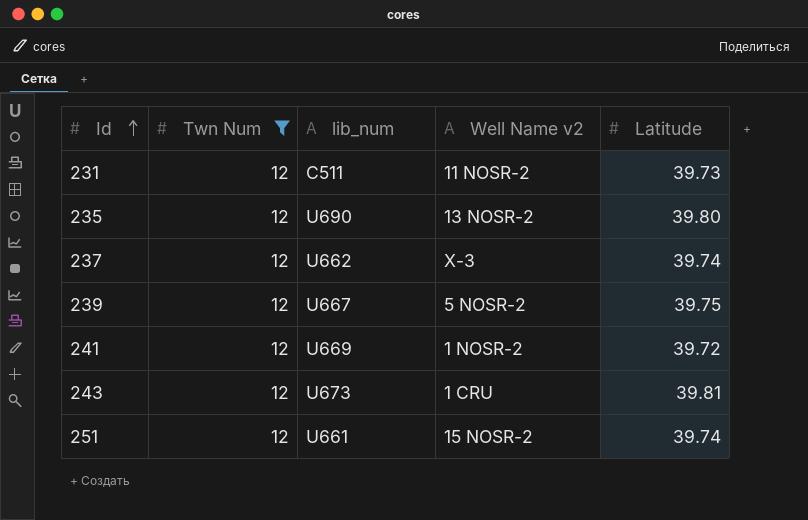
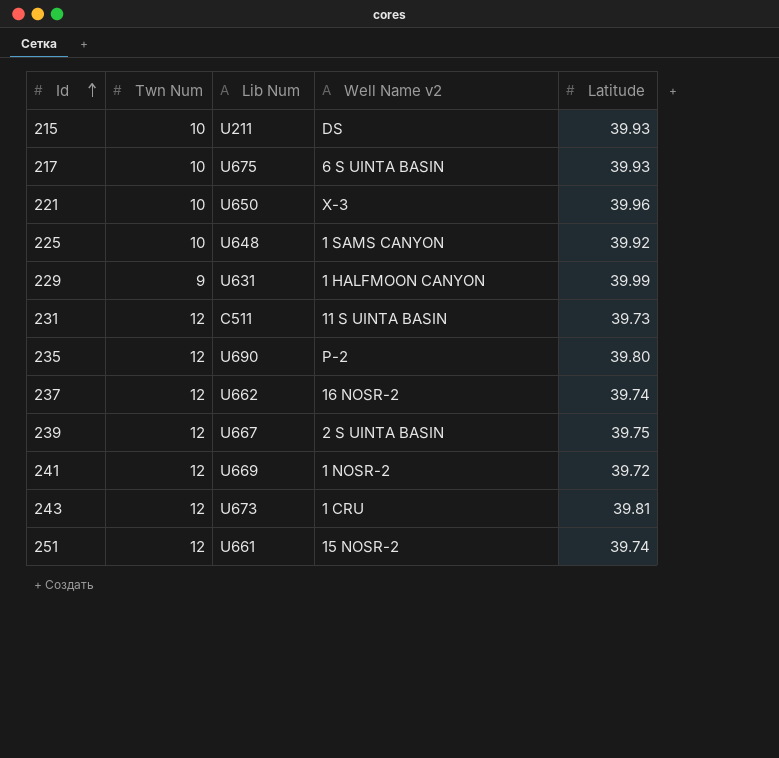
filter: Twn Num = 12 -> none
column name: lib_num -> Lib Num
231 | Well Name v2: 11 NOSR-2 -> 11 S UINTA BASIN
235 | Well Name v2: 13 NOSR-2 -> P-2
237 | Well Name v2: X-3 -> 16 NOSR-2
239 | Well Name v2: 5 NOSR-2 -> 2 S UINTA BASIN

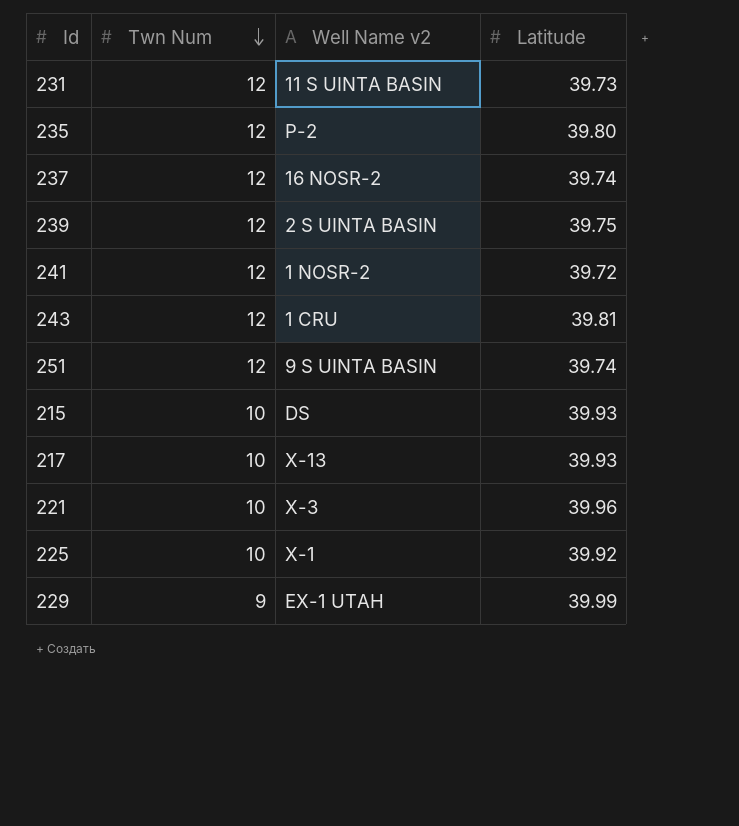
row order: Id ascending -> Twn Num descending
column Lib Num | position: 3 -> none
251 | Well Name v2: 15 NOSR-2 -> 9 S UINTA BASIN
217 | Well Name v2: 6 S UINTA BASIN -> X-13
225 | Well Name v2: 1 SAMS CANYON -> X-1
229 | Well Name v2: 1 HALFMOON CANYON -> EX-1 UTAH

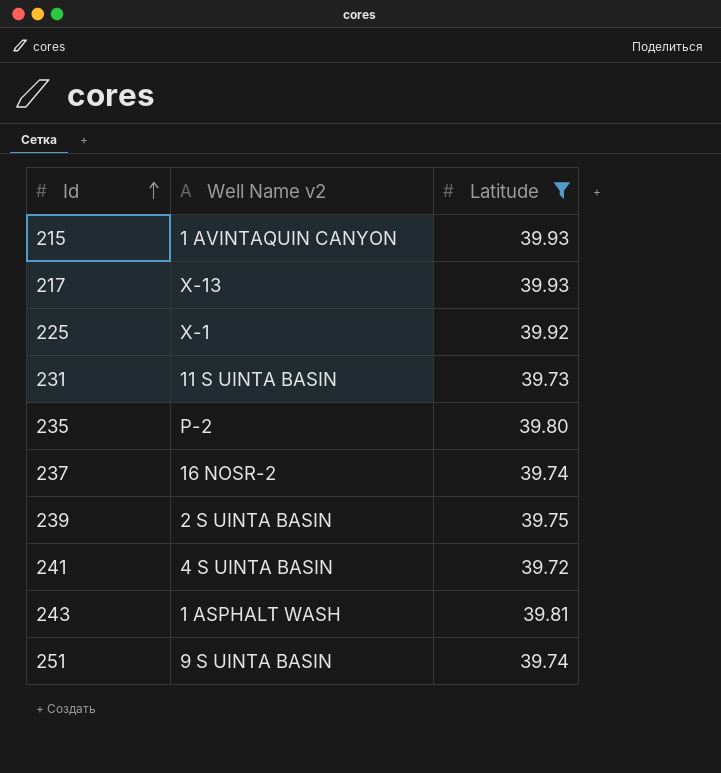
filter: none -> Latitude <= 39.93
row order: Twn Num descending -> Id ascending
column Twn Num | position: 2 -> none
215 | Well Name v2: DS -> 1 AVINTAQUIN CANYON
241 | Well Name v2: 1 NOSR-2 -> 4 S UINTA BASIN
243 | Well Name v2: 1 CRU -> 1 ASPHALT WASH

